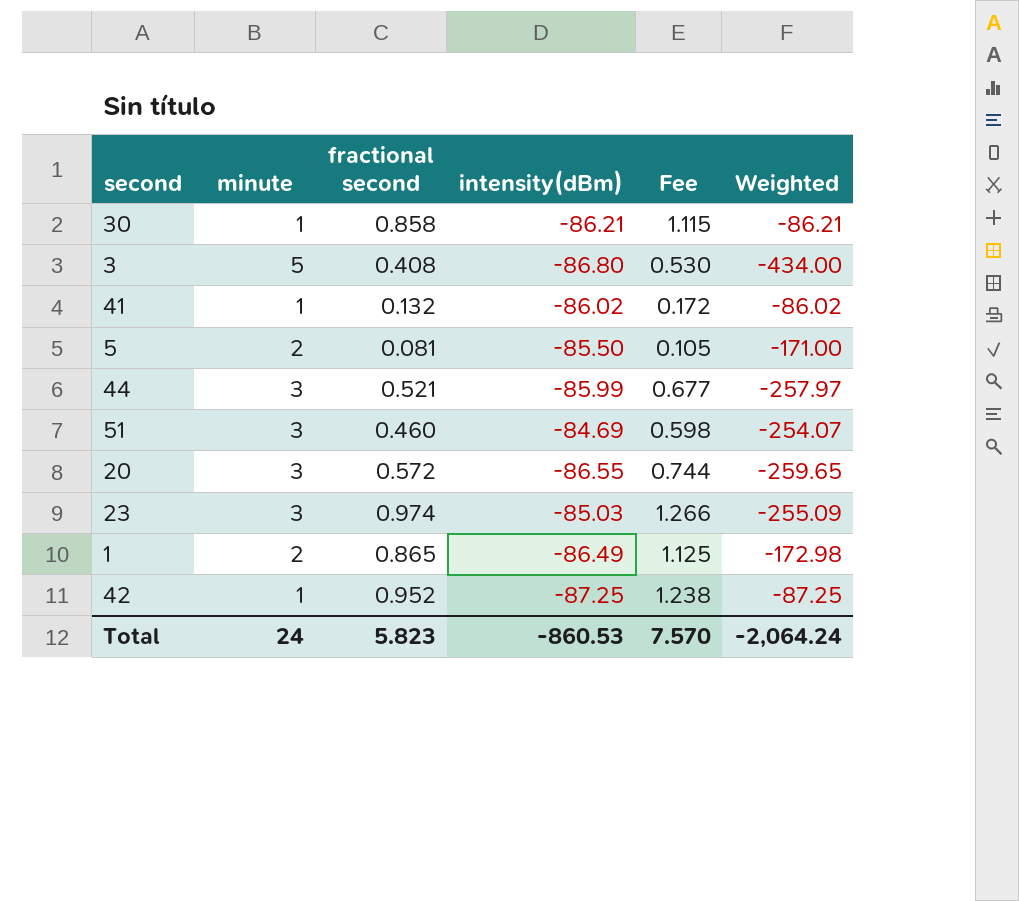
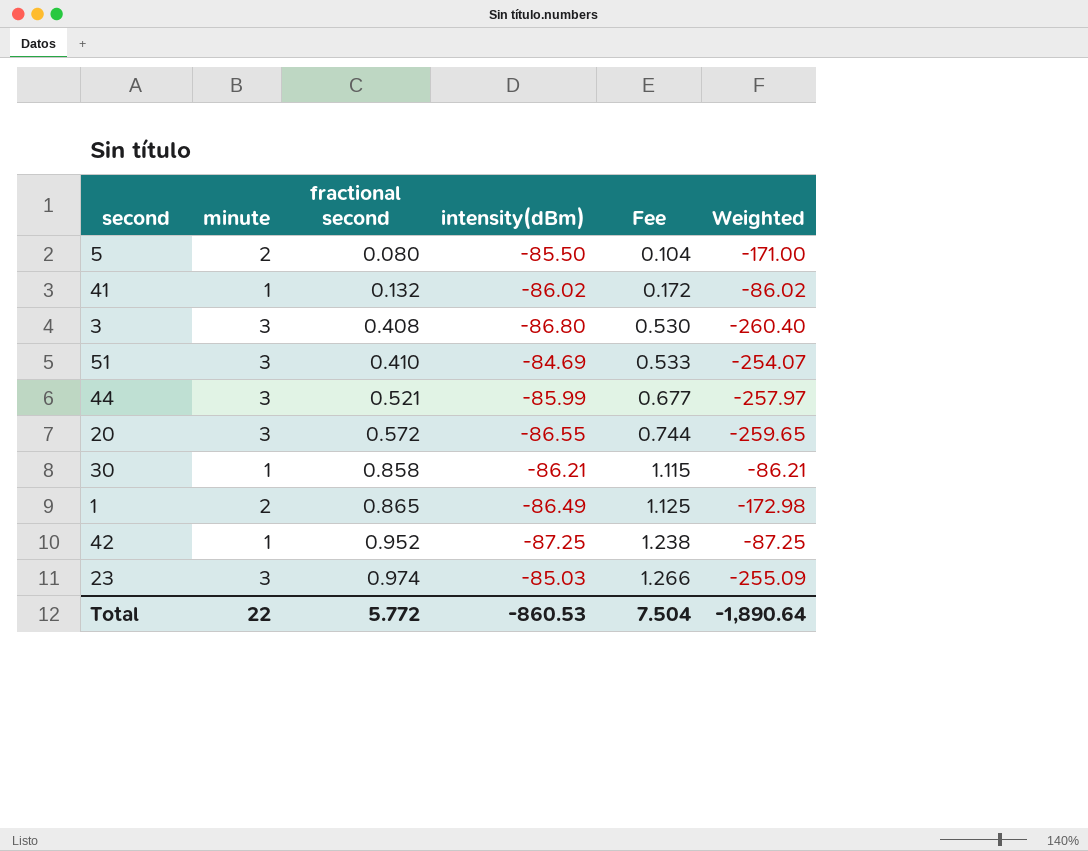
row order: none -> fractional second ascending
5 | fractional second: 0.081 -> 0.080
5 | Fee: 0.105 -> 0.104
3 | minute: 5 -> 3
3 | Weighted: -434.00 -> -260.40
51 | fractional second: 0.460 -> 0.410
51 | Fee: 0.598 -> 0.533
Total | minute: 24 -> 22
Total | fractional second: 5.823 -> 5.772
Total | Fee: 7.570 -> 7.504
Total | Weighted: -2,064.24 -> -1,890.64

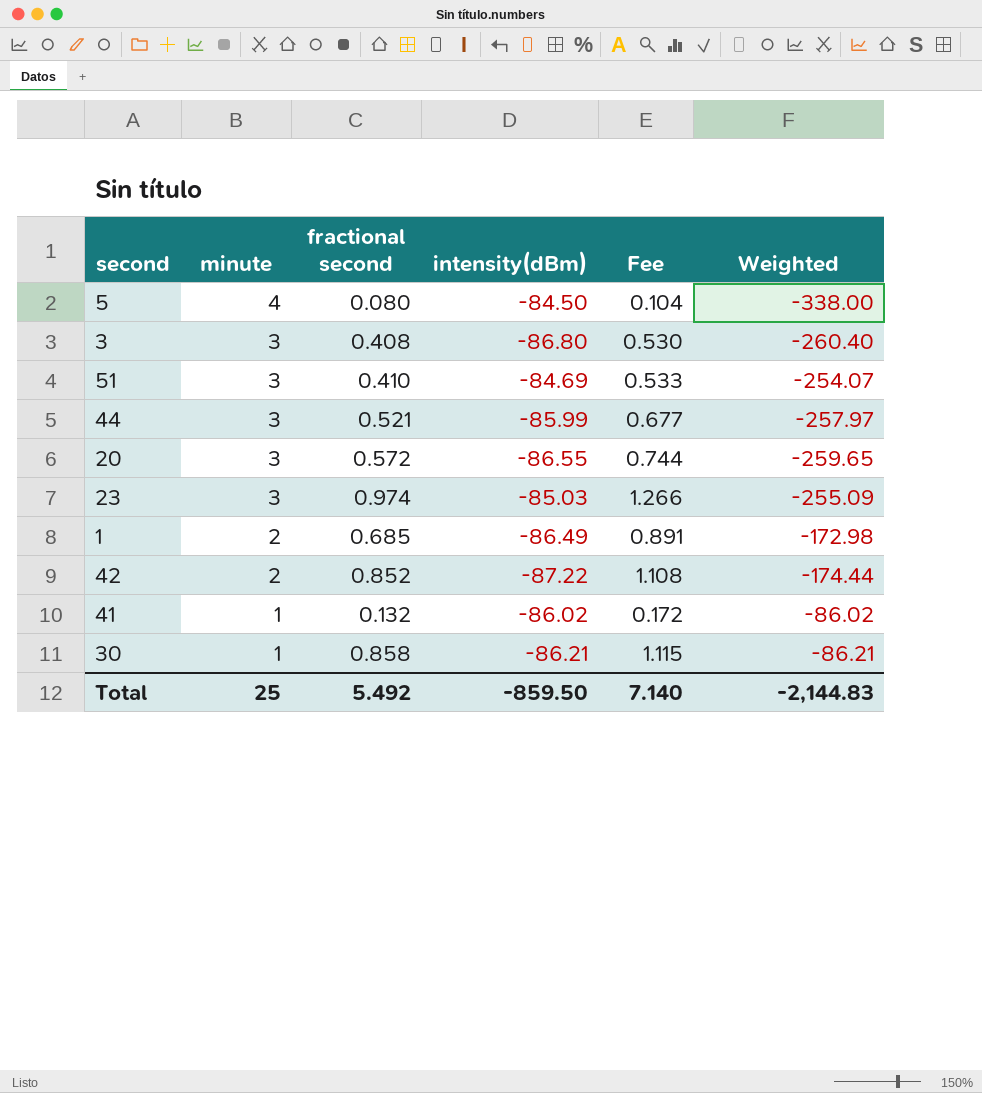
row order: fractional second ascending -> minute descending
5 | minute: 2 -> 4
5 | intensity(dBm): -85.50 -> -84.50
5 | Weighted: -171.00 -> -338.00
1 | fractional second: 0.865 -> 0.685
1 | Fee: 1.125 -> 0.891
42 | minute: 1 -> 2
42 | fractional second: 0.952 -> 0.852
42 | intensity(dBm): -87.25 -> -87.22
42 | Fee: 1.238 -> 1.108
42 | Weighted: -87.25 -> -174.44
Total | minute: 22 -> 25
Total | fractional second: 5.772 -> 5.492
Total | intensity(dBm): -860.53 -> -859.50
Total | Fee: 7.504 -> 7.140
Total | Weighted: -1,890.64 -> -2,144.83

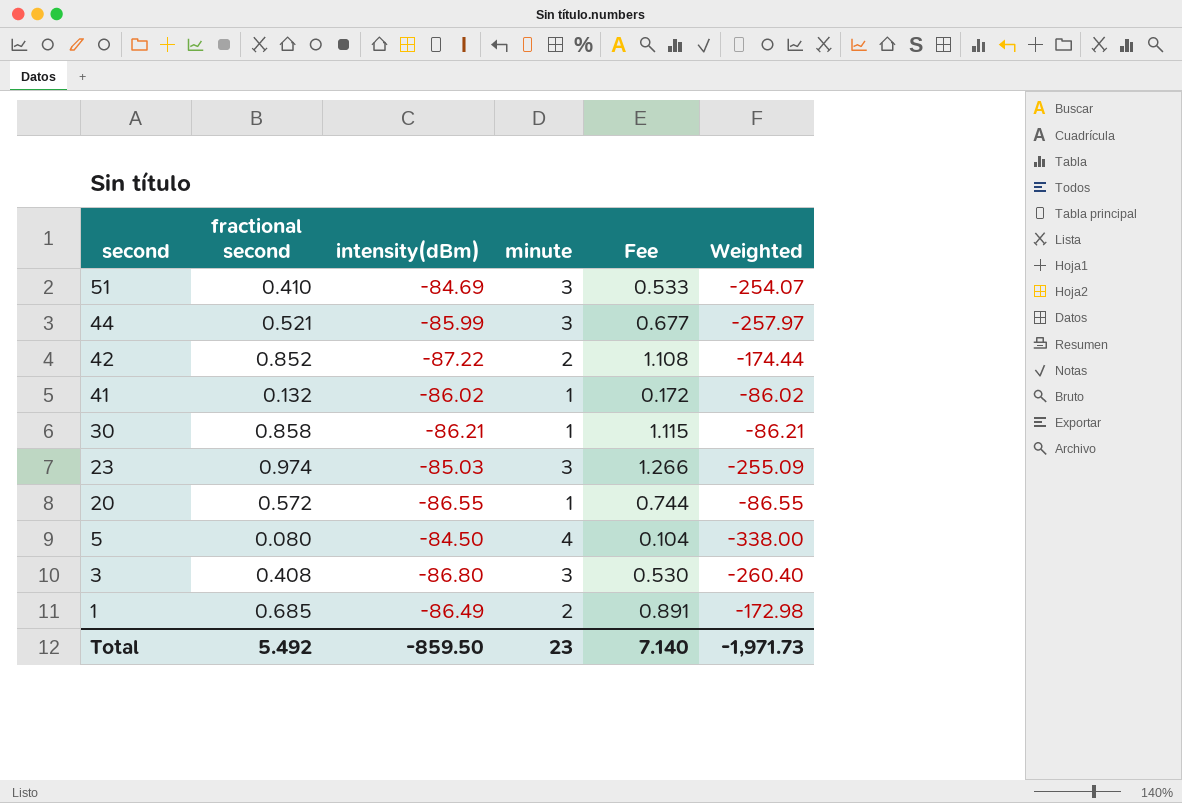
row order: minute descending -> second descending
column minute | position: 2 -> 4
20 | minute: 3 -> 1
20 | Weighted: -259.65 -> -86.55
Total | minute: 25 -> 23
Total | Weighted: -2,144.83 -> -1,971.73

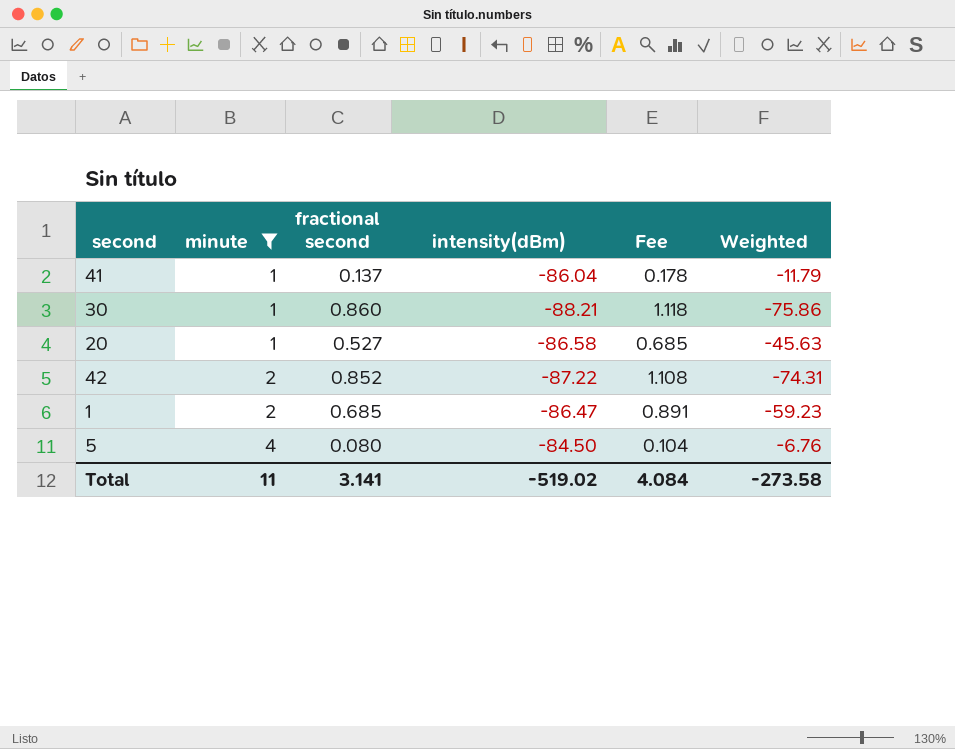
filter: none -> minute != 3
row order: second descending -> minute ascending
column minute | position: 4 -> 2
column Weighted | formula: [intensity(dBm)] * [minute] -> [fractional second] * [intensity(dBm)]
41 | fractional second: 0.132 -> 0.137
41 | intensity(dBm): -86.02 -> -86.04
41 | Fee: 0.172 -> 0.178
30 | fractional second: 0.858 -> 0.860
30 | intensity(dBm): -86.21 -> -88.21
30 | Fee: 1.115 -> 1.118
20 | fractional second: 0.572 -> 0.527
20 | intensity(dBm): -86.55 -> -86.58
20 | Fee: 0.744 -> 0.685
1 | intensity(dBm): -86.49 -> -86.47
Total | minute: 23 -> 11
Total | fractional second: 5.492 -> 3.141
Total | intensity(dBm): -859.50 -> -519.02
Total | Fee: 7.140 -> 4.084
Total | Weighted: -1,971.73 -> -273.58

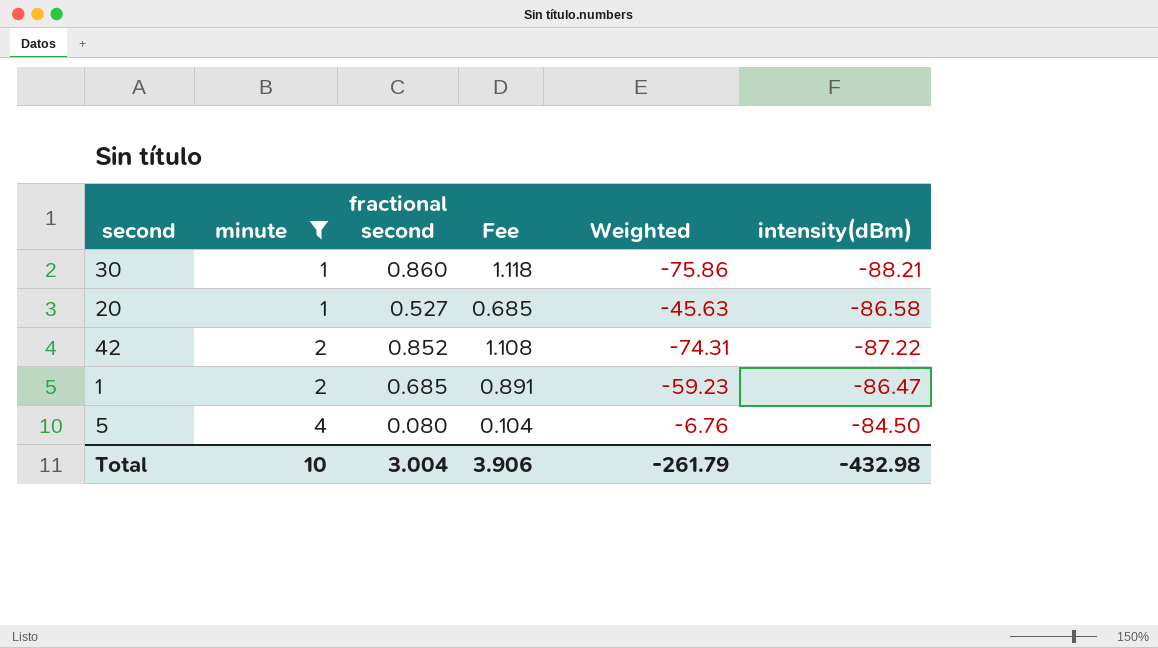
column intensity(dBm) | position: 4 -> 6
row 41: 1 | 0.137 | -86.04 | 0.178 | -11.79 -> none
Total | minute: 11 -> 10
Total | fractional second: 3.141 -> 3.004
Total | Fee: 4.084 -> 3.906
Total | Weighted: -273.58 -> -261.79
Total | intensity(dBm): -519.02 -> -432.98

